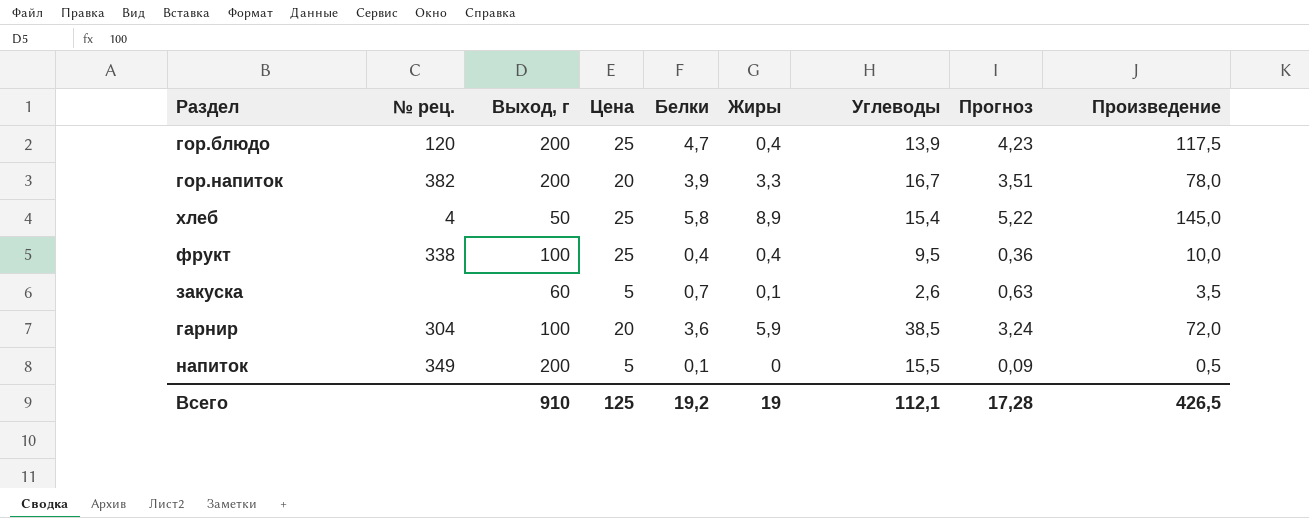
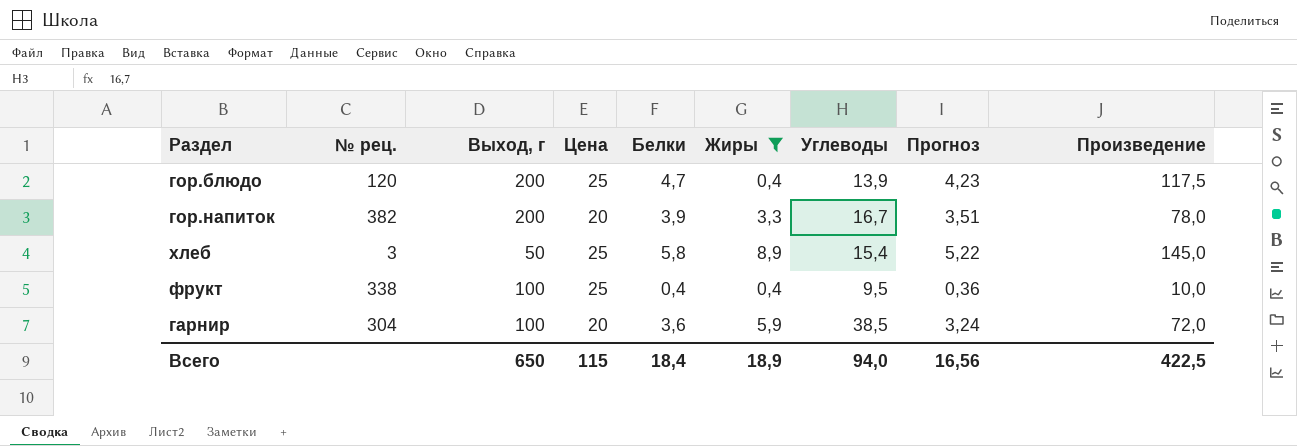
filter: none -> Жиры >= 0,4
хлеб | № рец.: 4 -> 3
Всего | Выход, г: 910 -> 650
Всего | Цена: 125 -> 115
Всего | Белки: 19,2 -> 18,4
Всего | Жиры: 19 -> 18,9
Всего | Углеводы: 112,1 -> 94,0
Всего | Прогноз: 17,28 -> 16,56
Всего | Произведение: 426,5 -> 422,5

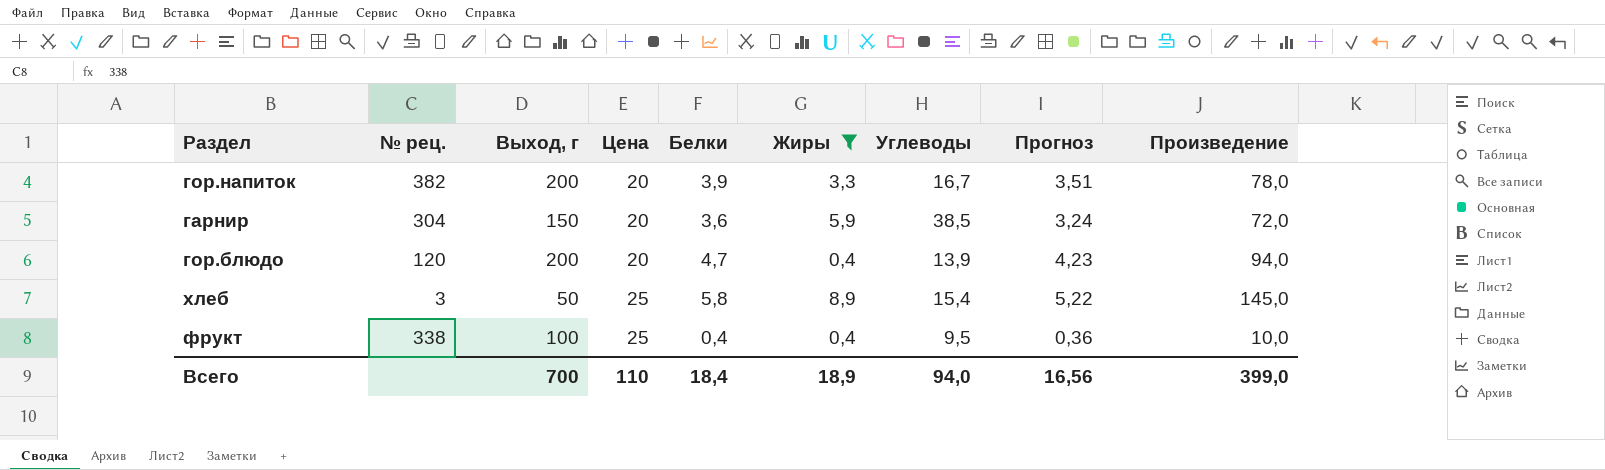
row order: none -> Цена ascending
гарнир | Выход, г: 100 -> 150
гор.блюдо | Цена: 25 -> 20
гор.блюдо | Произведение: 117,5 -> 94,0
Всего | Выход, г: 650 -> 700
Всего | Цена: 115 -> 110
Всего | Произведение: 422,5 -> 399,0

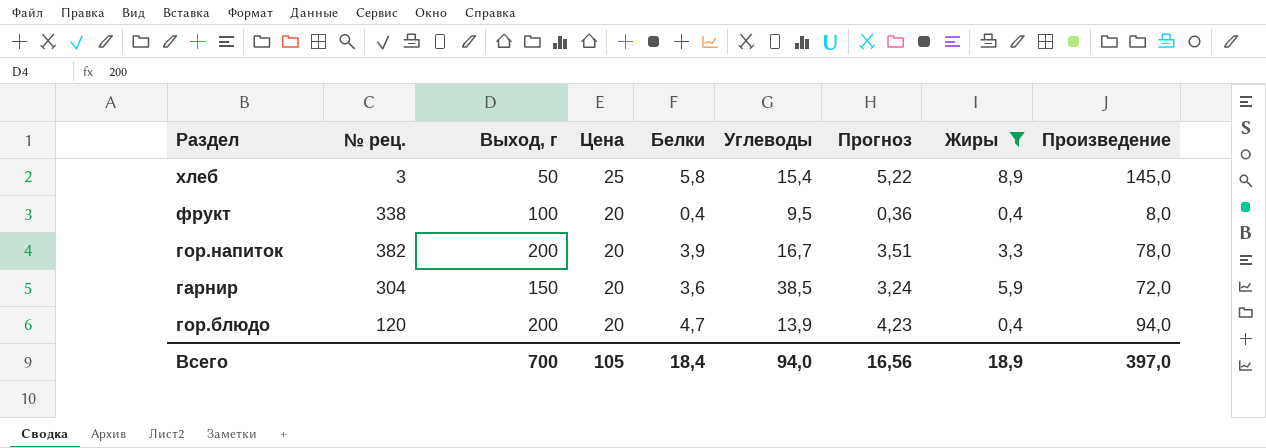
row order: Цена ascending -> Цена descending
column Жиры | position: 6 -> 8
фрукт | Цена: 25 -> 20
фрукт | Произведение: 10,0 -> 8,0
Всего | Цена: 110 -> 105
Всего | Произведение: 399,0 -> 397,0

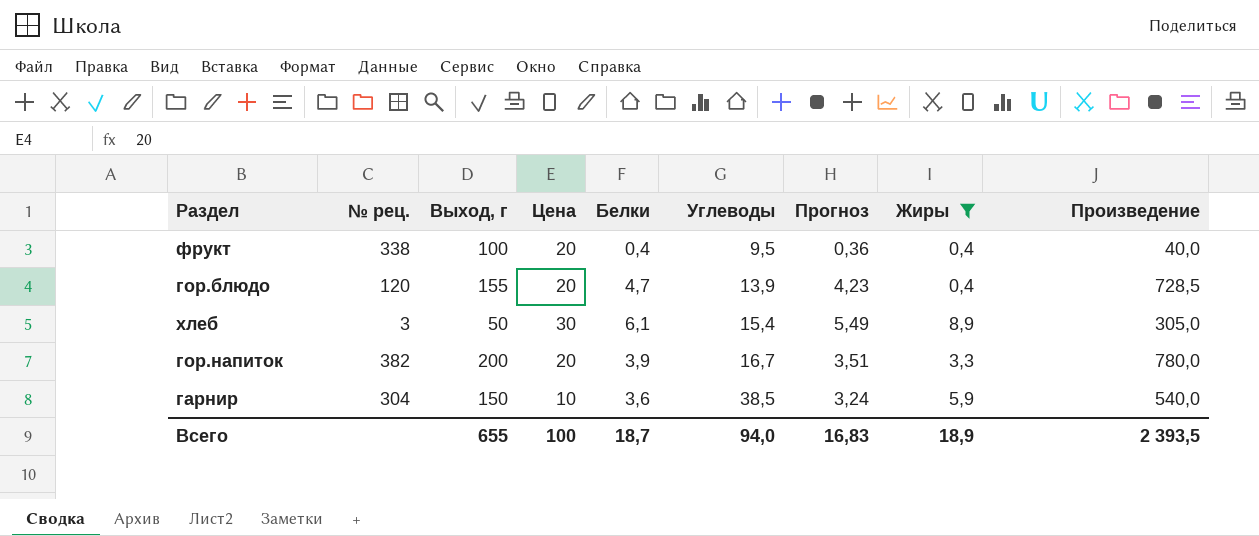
row order: Цена descending -> Углеводы ascending
column Произведение | formula: [Цена] * [Белки] -> [Выход, г] * [Белки]
гор.блюдо | Выход, г: 200 -> 155
хлеб | Цена: 25 -> 30
хлеб | Белки: 5,8 -> 6,1
хлеб | Прогноз: 5,22 -> 5,49
гарнир | Цена: 20 -> 10
Всего | Выход, г: 700 -> 655
Всего | Цена: 105 -> 100
Всего | Белки: 18,4 -> 18,7
Всего | Прогноз: 16,56 -> 16,83
Всего | Произведение: 397,0 -> 2 393,5

